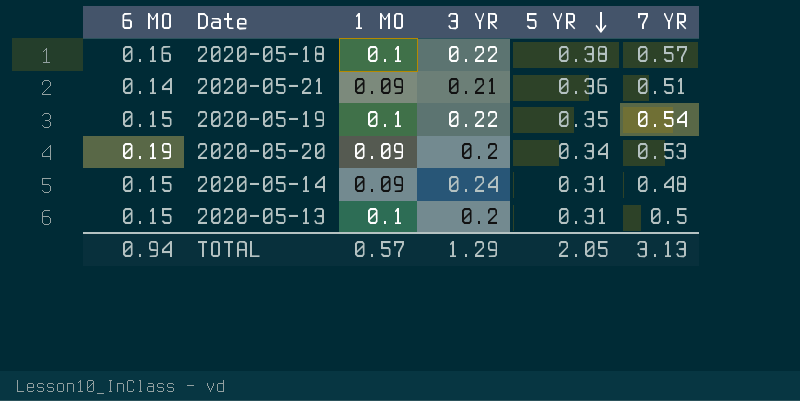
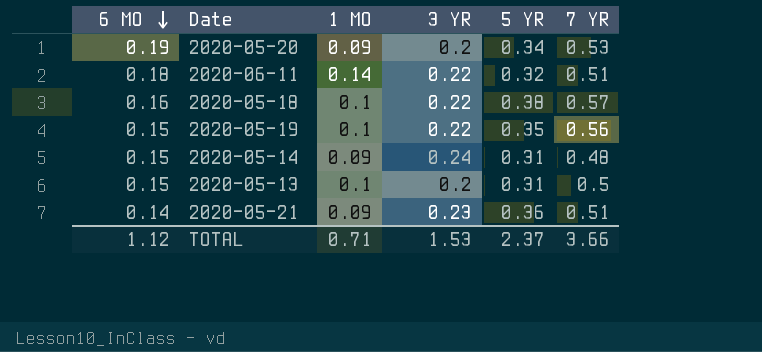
row order: 5 YR descending -> 6 MO descending
row 2020-06-11: none -> 0.18 | 0.14 | 0.22 | 0.32 | 0.51
2020-05-19 | 7 YR: 0.54 -> 0.56
2020-05-21 | 3 YR: 0.21 -> 0.23
TOTAL | 6 MO: 0.94 -> 1.12
TOTAL | 1 MO: 0.57 -> 0.71
TOTAL | 3 YR: 1.29 -> 1.53
TOTAL | 5 YR: 2.05 -> 2.37
TOTAL | 7 YR: 3.13 -> 3.66

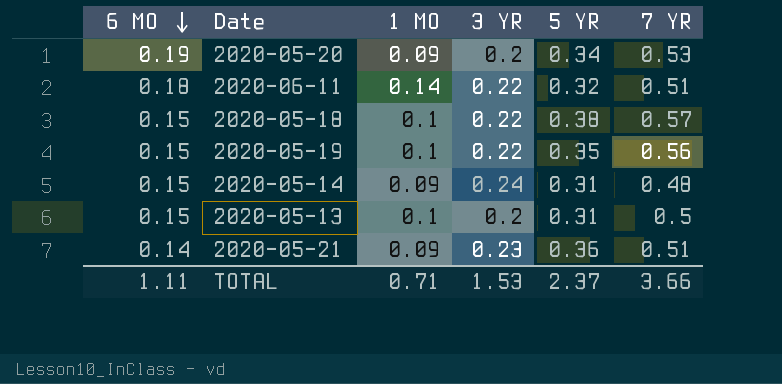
2020-05-18 | 6 MO: 0.16 -> 0.15
TOTAL | 6 MO: 1.12 -> 1.11

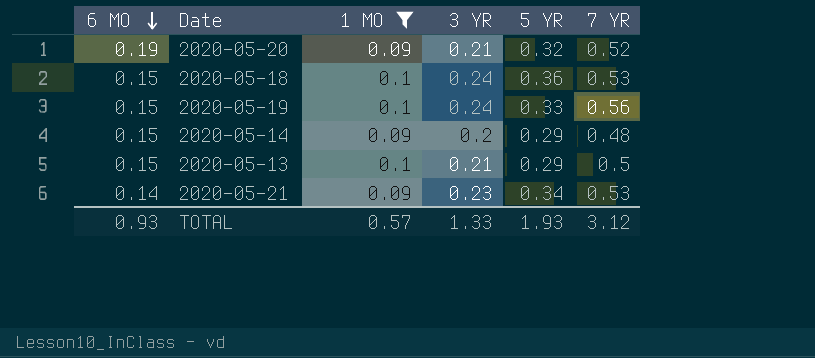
filter: none -> 1 MO != 0.14
2020-05-20 | 3 YR: 0.2 -> 0.21
2020-05-20 | 5 YR: 0.34 -> 0.32
2020-05-20 | 7 YR: 0.53 -> 0.52
2020-05-18 | 3 YR: 0.22 -> 0.24
2020-05-18 | 5 YR: 0.38 -> 0.36
2020-05-18 | 7 YR: 0.57 -> 0.53
2020-05-19 | 3 YR: 0.22 -> 0.24
2020-05-19 | 5 YR: 0.35 -> 0.33
2020-05-14 | 3 YR: 0.24 -> 0.2
2020-05-14 | 5 YR: 0.31 -> 0.29
2020-05-13 | 3 YR: 0.2 -> 0.21
2020-05-13 | 5 YR: 0.31 -> 0.29
2020-05-21 | 5 YR: 0.36 -> 0.34
2020-05-21 | 7 YR: 0.51 -> 0.53
TOTAL | 6 MO: 1.11 -> 0.93
TOTAL | 1 MO: 0.71 -> 0.57
TOTAL | 3 YR: 1.53 -> 1.33
TOTAL | 5 YR: 2.37 -> 1.93
TOTAL | 7 YR: 3.66 -> 3.12

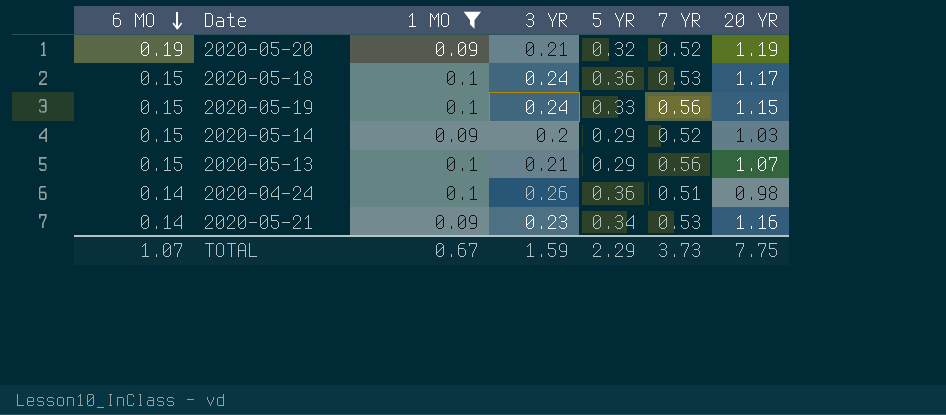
column 20 YR | position: none -> 7
2020-05-14 | 7 YR: 0.48 -> 0.52
2020-05-13 | 7 YR: 0.5 -> 0.56
row 2020-04-24: none -> 0.14 | 0.1 | 0.26 | 0.36 | 0.51 | 0.98
TOTAL | 6 MO: 0.93 -> 1.07
TOTAL | 1 MO: 0.57 -> 0.67
TOTAL | 3 YR: 1.33 -> 1.59
TOTAL | 5 YR: 1.93 -> 2.29
TOTAL | 7 YR: 3.12 -> 3.73

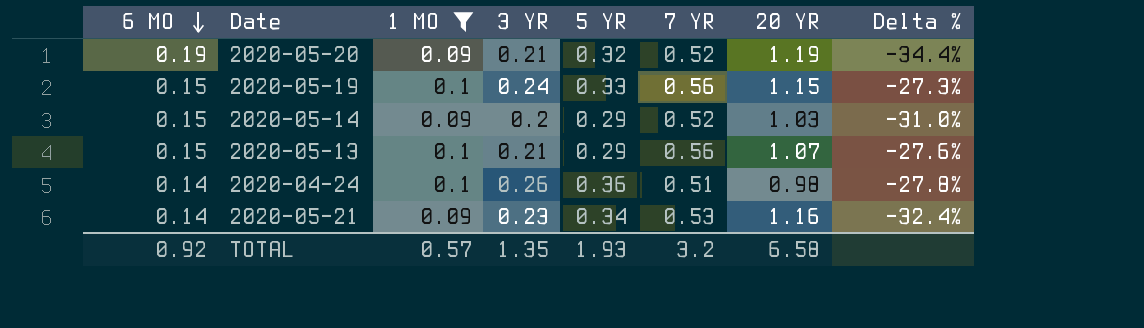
column Delta % | formula: none -> ([3 YR] - [5 YR]) / [5 YR]
row 2020-05-18: 0.15 | 0.1 | 0.24 | 0.36 | 0.53 | 1.17 -> none
TOTAL | 6 MO: 1.07 -> 0.92
TOTAL | 1 MO: 0.67 -> 0.57
TOTAL | 3 YR: 1.59 -> 1.35
TOTAL | 5 YR: 2.29 -> 1.93
TOTAL | 7 YR: 3.73 -> 3.2
TOTAL | 20 YR: 7.75 -> 6.58

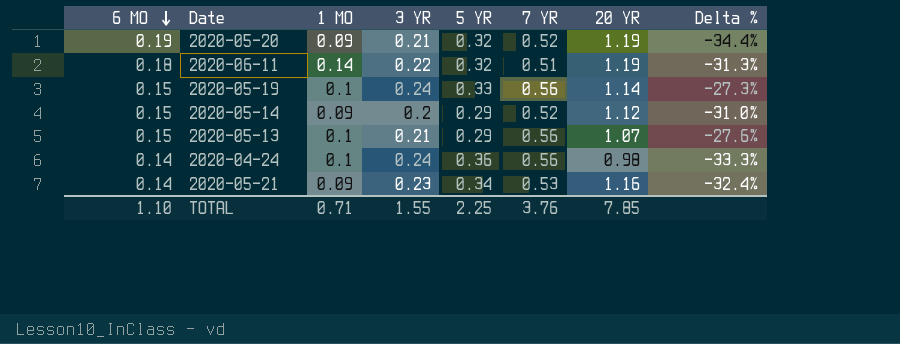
filter: 1 MO != 0.14 -> none
2020-05-19 | 20 YR: 1.15 -> 1.14
2020-05-14 | 20 YR: 1.03 -> 1.12
2020-04-24 | 3 YR: 0.26 -> 0.24
2020-04-24 | 7 YR: 0.51 -> 0.56
2020-04-24 | Delta %: -27.8% -> -33.3%
TOTAL | 6 MO: 0.92 -> 1.10
TOTAL | 1 MO: 0.57 -> 0.71
TOTAL | 3 YR: 1.35 -> 1.55
TOTAL | 5 YR: 1.93 -> 2.25
TOTAL | 7 YR: 3.2 -> 3.76
TOTAL | 20 YR: 6.58 -> 7.85

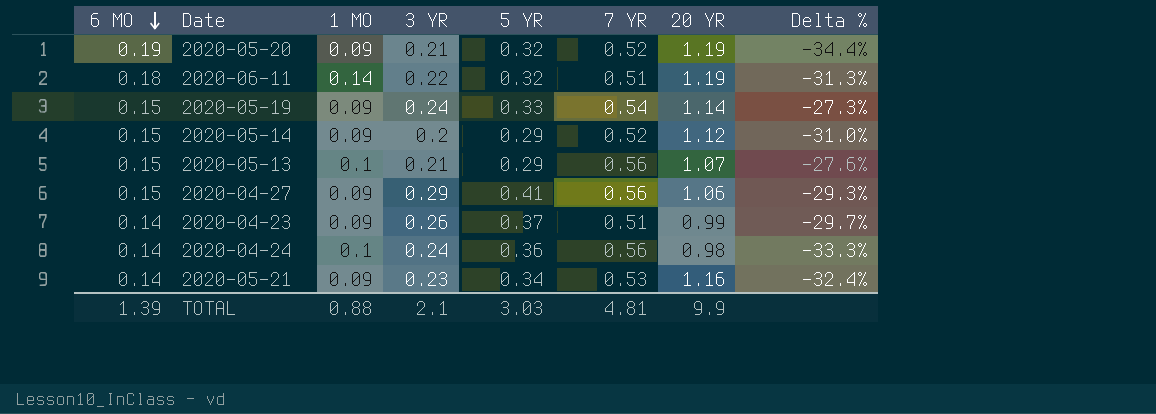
2020-05-19 | 1 MO: 0.1 -> 0.09
2020-05-19 | 7 YR: 0.56 -> 0.54
row 2020-04-27: none -> 0.15 | 0.09 | 0.29 | 0.41 | 0.56 | 1.06 | -29.3%
row 2020-04-23: none -> 0.14 | 0.09 | 0.26 | 0.37 | 0.51 | 0.99 | -29.7%
TOTAL | 6 MO: 1.10 -> 1.39
TOTAL | 1 MO: 0.71 -> 0.88
TOTAL | 3 YR: 1.55 -> 2.1
TOTAL | 5 YR: 2.25 -> 3.03
TOTAL | 7 YR: 3.76 -> 4.81
TOTAL | 20 YR: 7.85 -> 9.9

